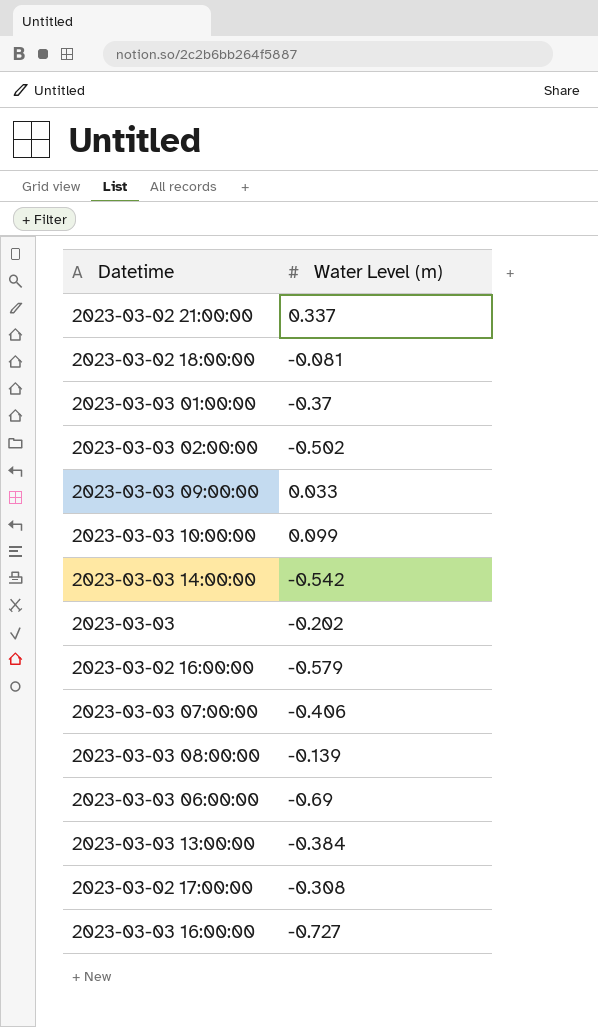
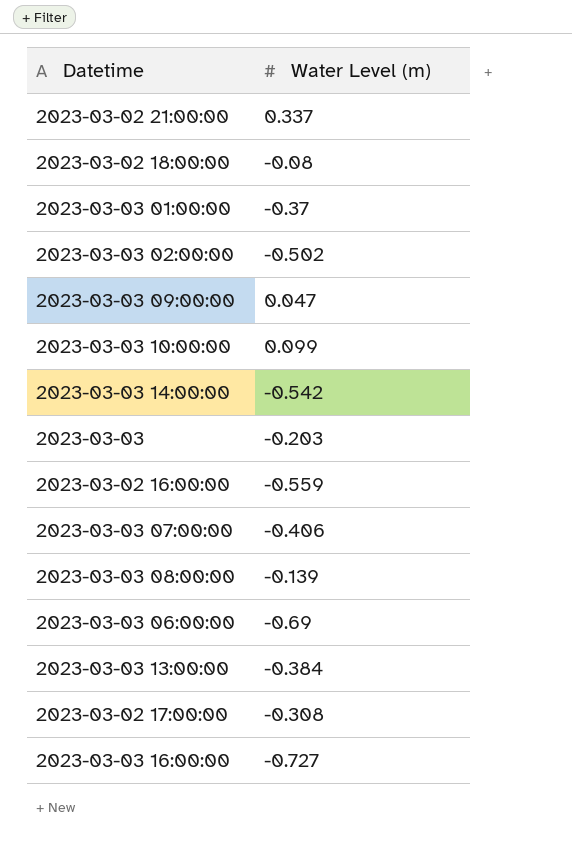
2023-03-02 18:00:00 | Water Level (m): -0.081 -> -0.08
2023-03-03 09:00:00 | Water Level (m): 0.033 -> 0.047
2023-03-03 | Water Level (m): -0.202 -> -0.203
2023-03-02 16:00:00 | Water Level (m): -0.579 -> -0.559

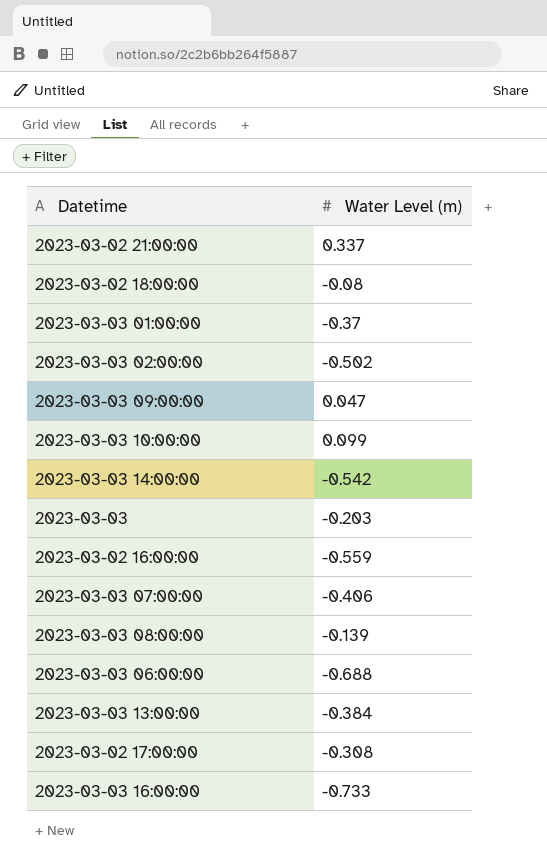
2023-03-03 06:00:00 | Water Level (m): -0.69 -> -0.688
2023-03-03 16:00:00 | Water Level (m): -0.727 -> -0.733

